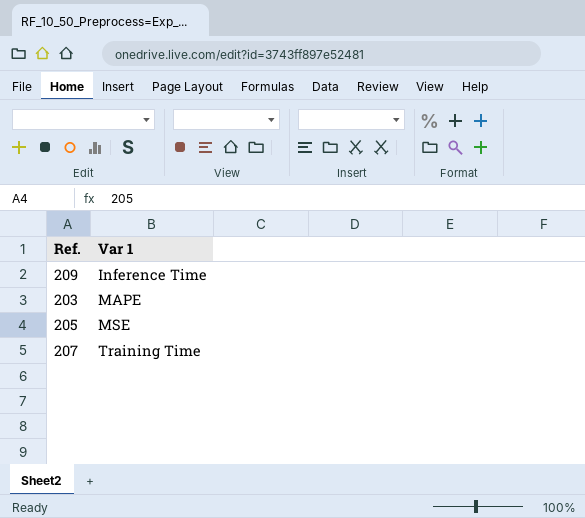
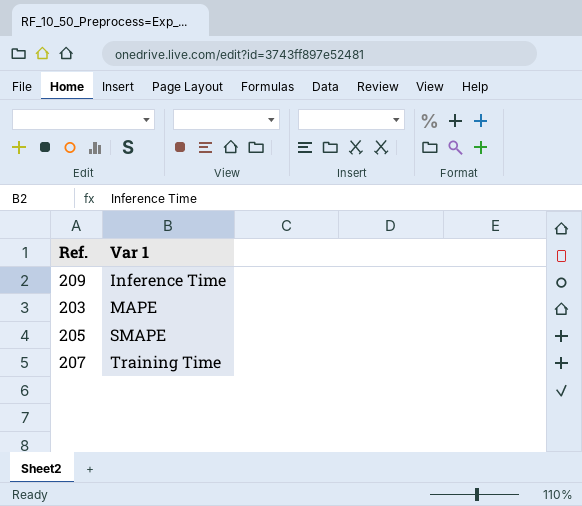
205 | Var 1: MSE -> SMAPE

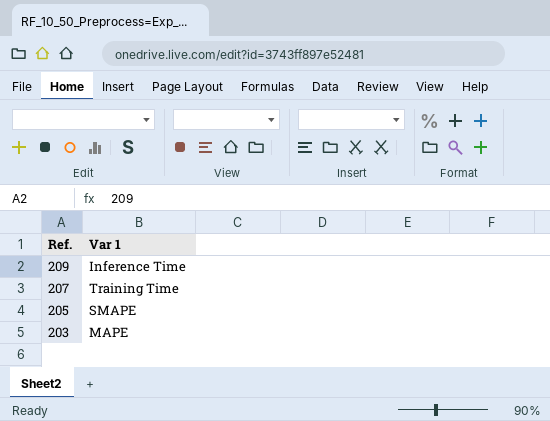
row order: Var 1 ascending -> Ref. descending

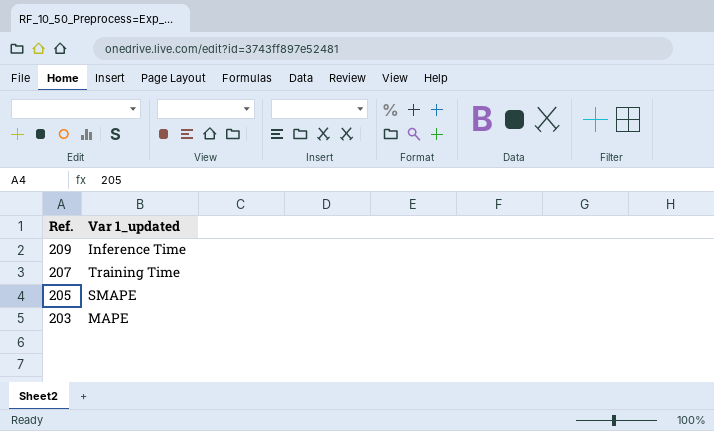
column name: Var 1 -> Var 1_updated

